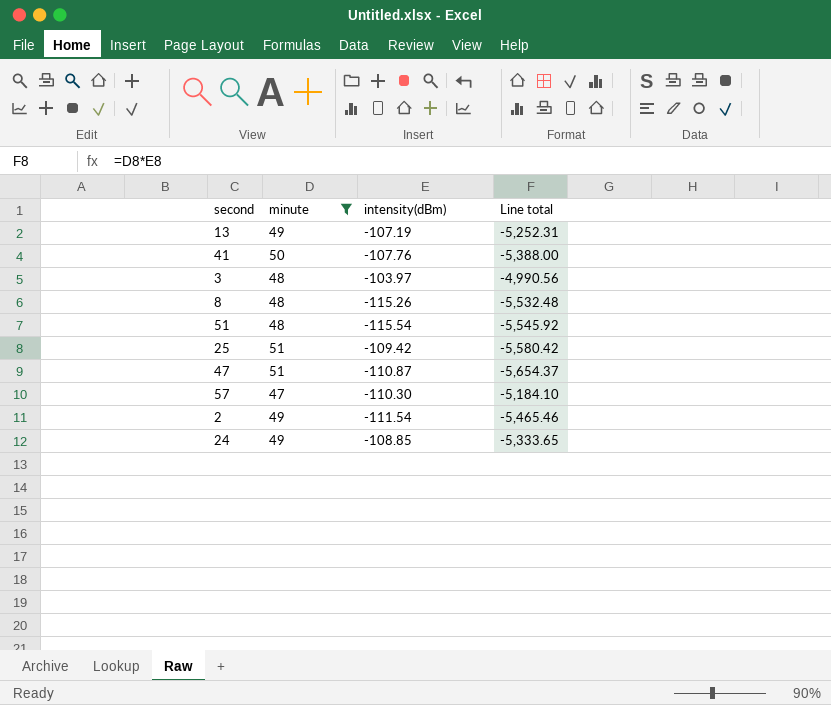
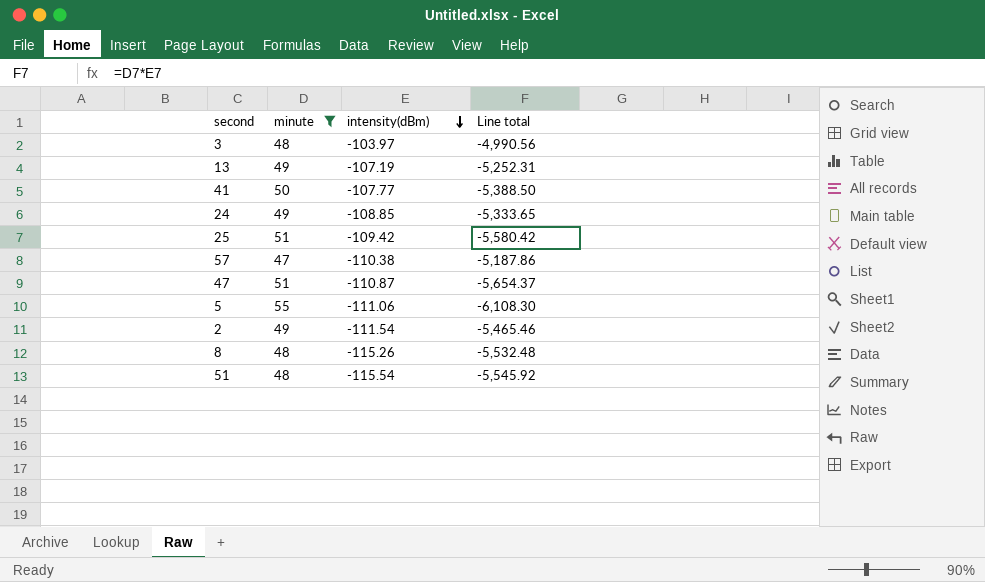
row order: none -> intensity(dBm) descending
41 | intensity(dBm): -107.76 -> -107.77
41 | Line total: -5,388.00 -> -5,388.50
57 | intensity(dBm): -110.30 -> -110.38
57 | Line total: -5,184.10 -> -5,187.86
row 5: none -> 55 | -111.06 | -6,108.30

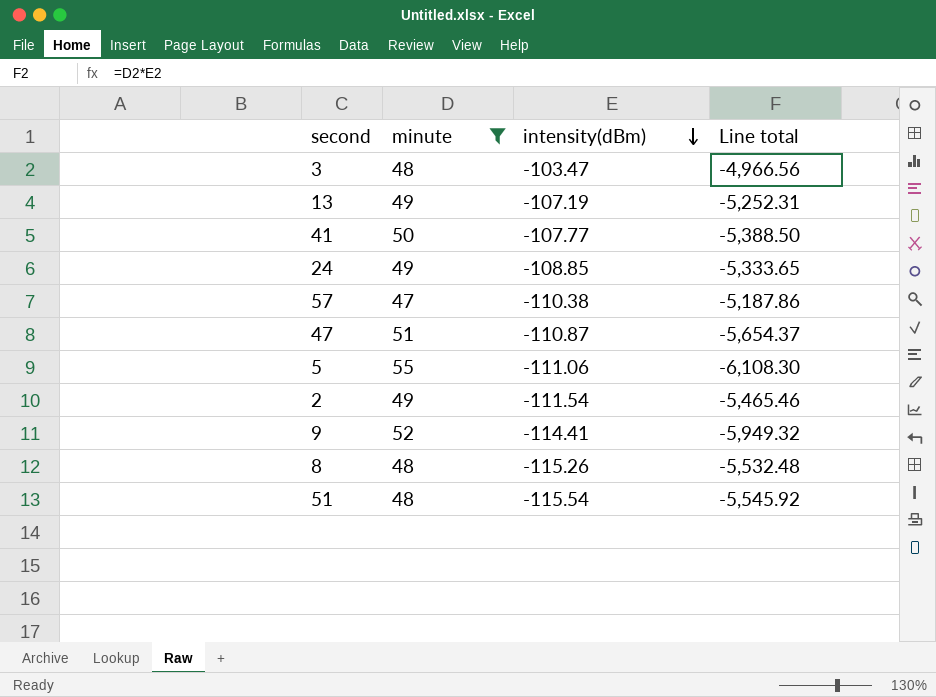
row 25: 51 | -109.42 | -5,580.42 -> none
3 | intensity(dBm): -103.97 -> -103.47
3 | Line total: -4,990.56 -> -4,966.56
row 9: none -> 52 | -114.41 | -5,949.32

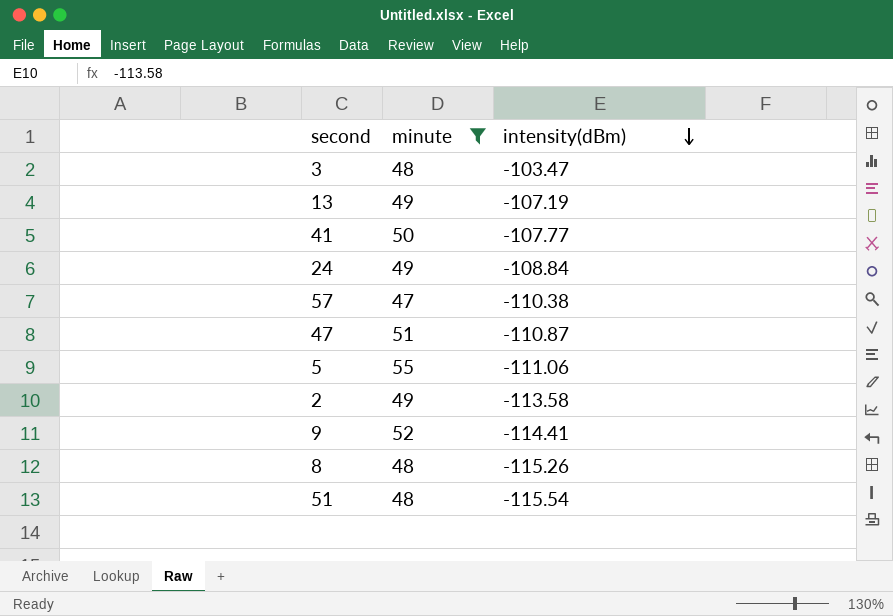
column Line total | formula: [minute] * [intensity(dBm)] -> none
24 | intensity(dBm): -108.85 -> -108.84
2 | intensity(dBm): -111.54 -> -113.58

